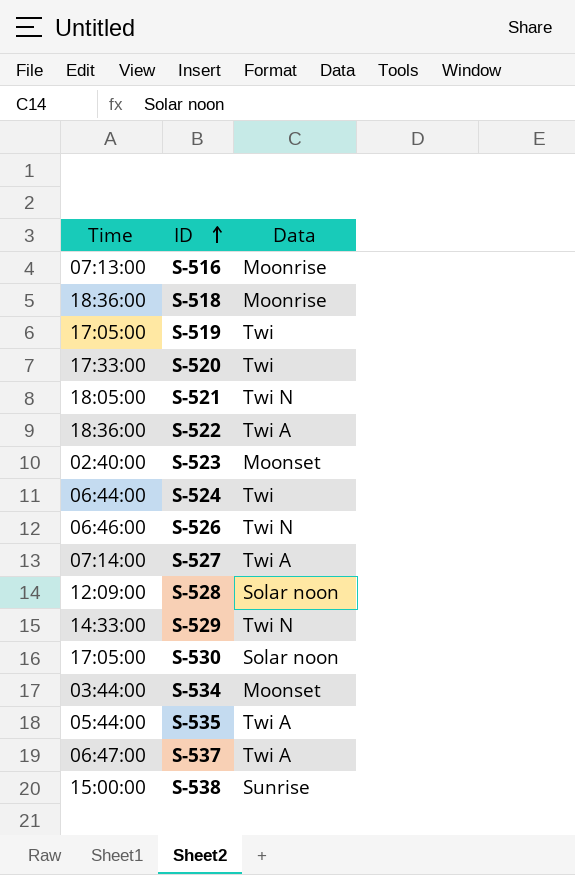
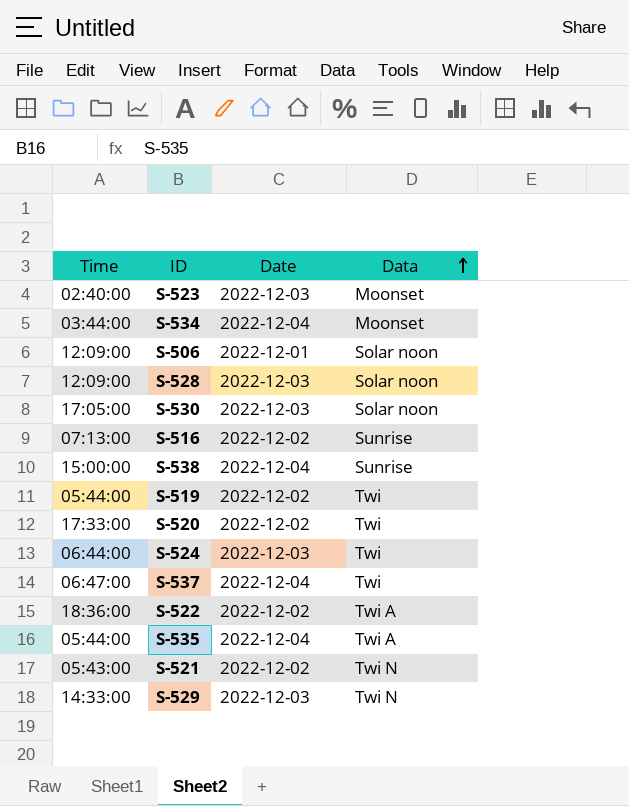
row order: ID ascending -> Data ascending
column Date | position: none -> 3
row S-518: 18:36:00 | Moonrise -> none
row S-526: 06:46:00 | Twi N -> none
row S-527: 07:14:00 | Twi A -> none
row S-506: none -> 12:09:00 | 2022-12-01 | Solar noon
S-516 | Data: Moonrise -> Sunrise
S-519 | Time: 17:05:00 -> 05:44:00
S-537 | Data: Twi A -> Twi
S-521 | Time: 18:05:00 -> 05:43:00

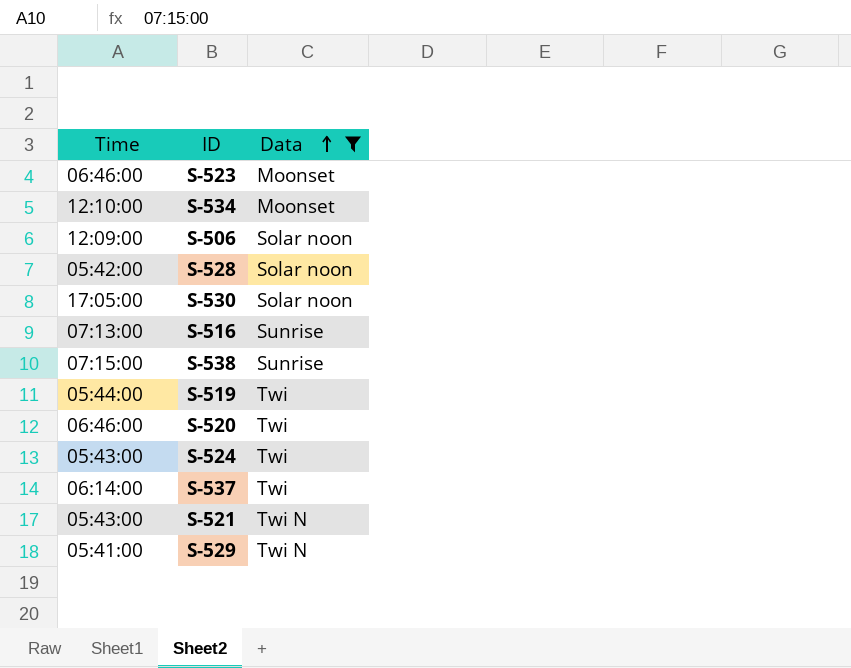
filter: none -> Data != Twi A
column Date | position: 3 -> none
S-523 | Time: 02:40:00 -> 06:46:00
S-534 | Time: 03:44:00 -> 12:10:00
S-528 | Time: 12:09:00 -> 05:42:00
S-538 | Time: 15:00:00 -> 07:15:00
S-520 | Time: 17:33:00 -> 06:46:00
S-524 | Time: 06:44:00 -> 05:43:00
S-537 | Time: 06:47:00 -> 06:14:00
S-529 | Time: 14:33:00 -> 05:41:00

